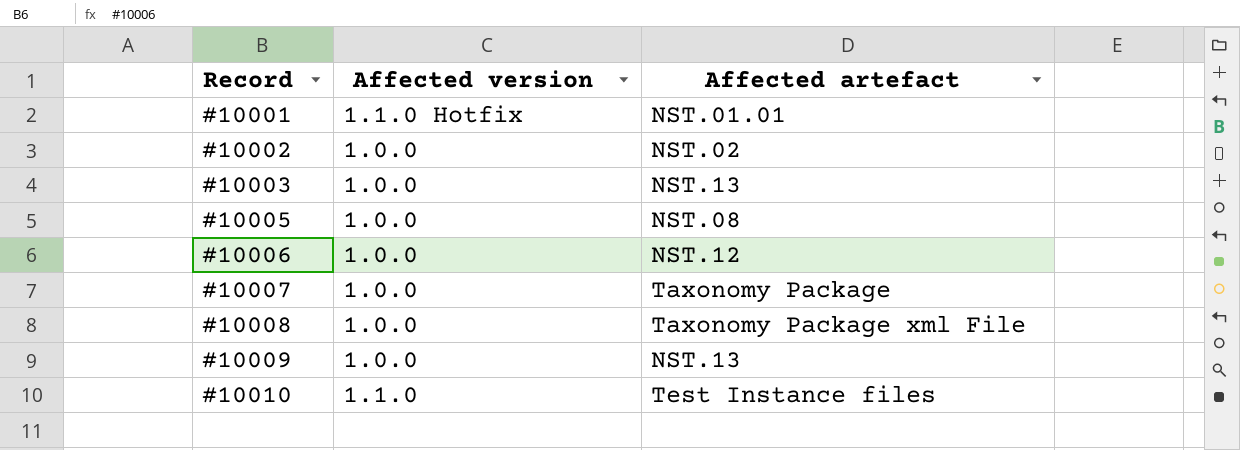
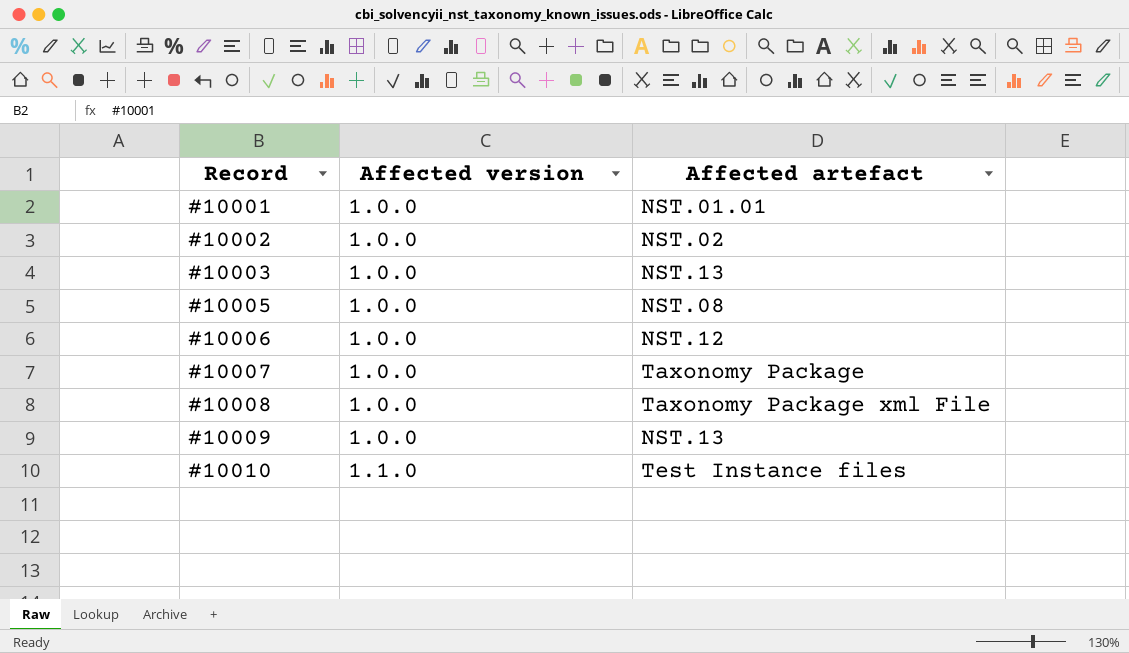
#10001 | Affected version: 1.1.0 Hotfix -> 1.0.0

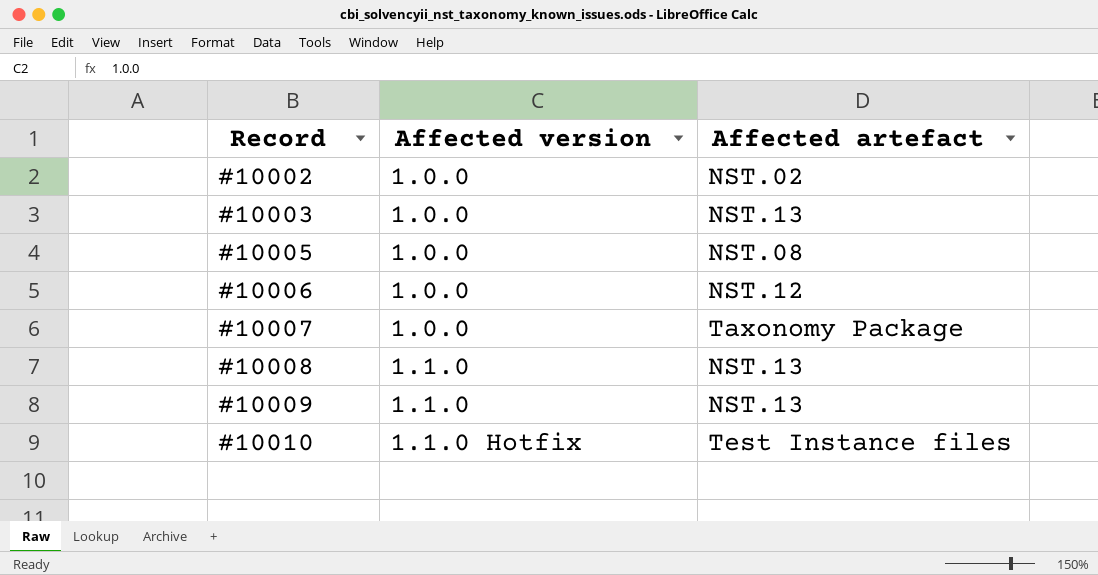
row #10001: 1.0.0 | NST.01.01 -> none
#10008 | Affected version: 1.0.0 -> 1.1.0
#10008 | Affected artefact: Taxonomy Package xml File -> NST.13
#10009 | Affected version: 1.0.0 -> 1.1.0
#10010 | Affected version: 1.1.0 -> 1.1.0 Hotfix

